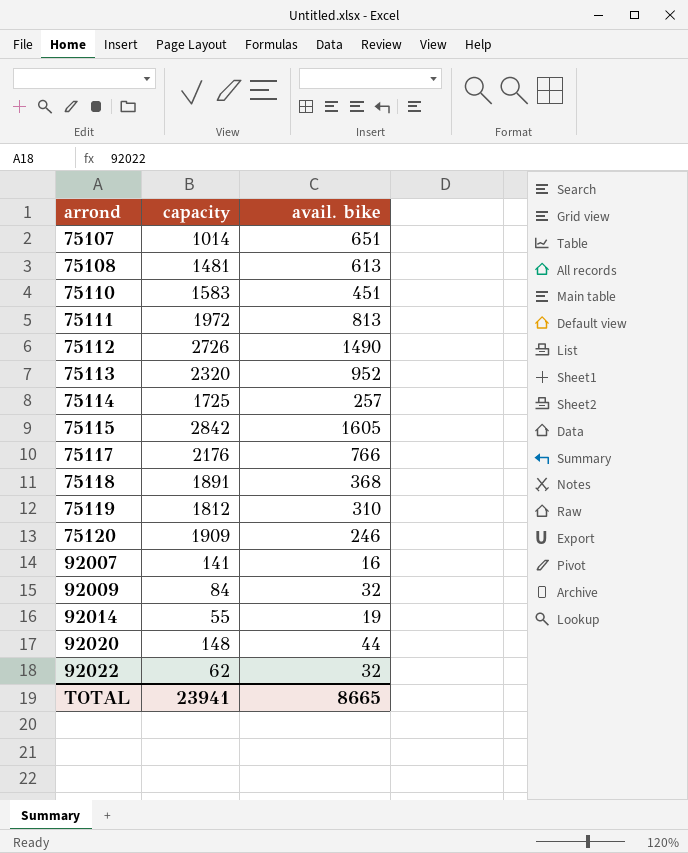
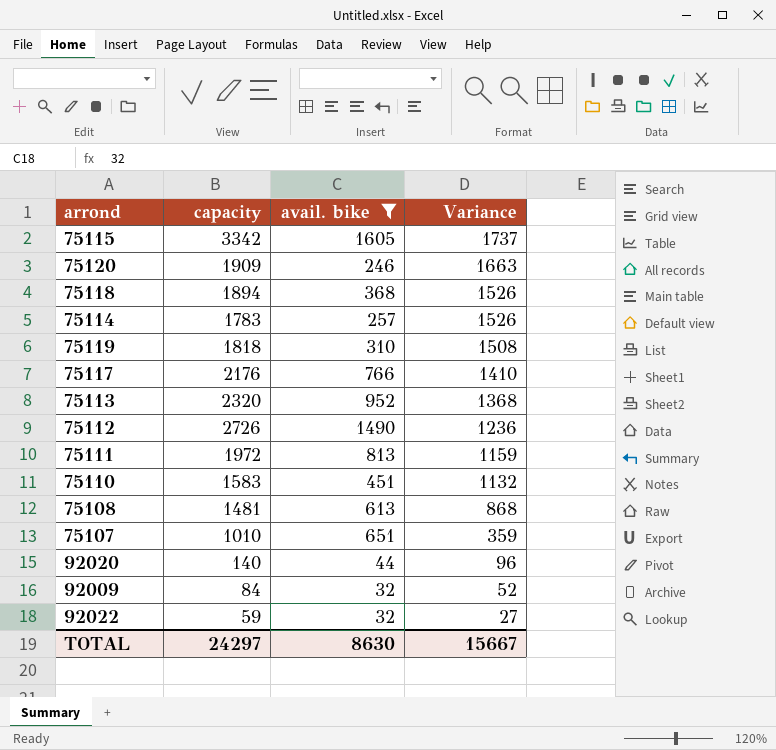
filter: none -> avail. bike >= 32
row order: arrond ascending -> Variance descending
column Variance | formula: none -> [capacity] - [avail. bike]
75115 | capacity: 2842 -> 3342
75118 | capacity: 1891 -> 1894
75114 | capacity: 1725 -> 1783
75119 | capacity: 1812 -> 1818
75107 | capacity: 1014 -> 1010
92020 | capacity: 148 -> 140
92022 | capacity: 62 -> 59
TOTAL | capacity: 23941 -> 24297
TOTAL | avail. bike: 8665 -> 8630

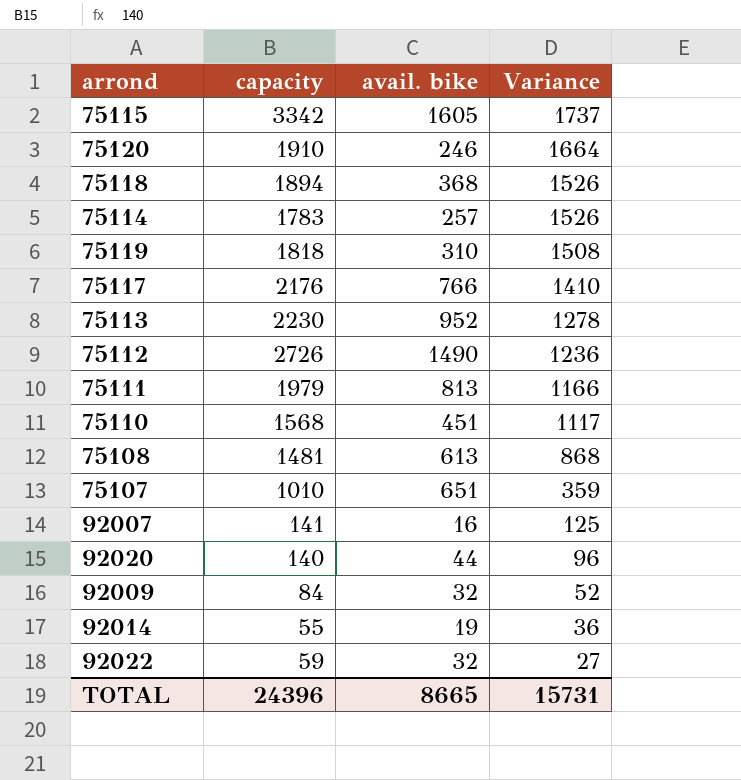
filter: avail. bike >= 32 -> none
75120 | capacity: 1909 -> 1910
75120 | Variance: 1663 -> 1664
75113 | capacity: 2320 -> 2230
75113 | Variance: 1368 -> 1278
75111 | capacity: 1972 -> 1979
75111 | Variance: 1159 -> 1166
75110 | capacity: 1583 -> 1568
75110 | Variance: 1132 -> 1117
TOTAL | capacity: 24297 -> 24396
TOTAL | avail. bike: 8630 -> 8665
TOTAL | Variance: 15667 -> 15731

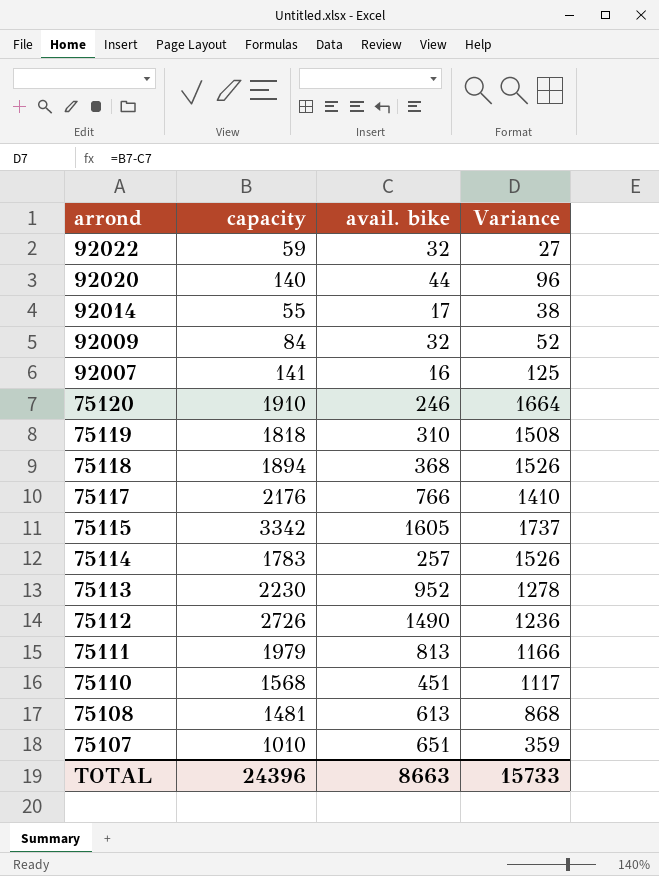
row order: Variance descending -> arrond descending
92014 | avail. bike: 19 -> 17
92014 | Variance: 36 -> 38
TOTAL | avail. bike: 8665 -> 8663
TOTAL | Variance: 15731 -> 15733

